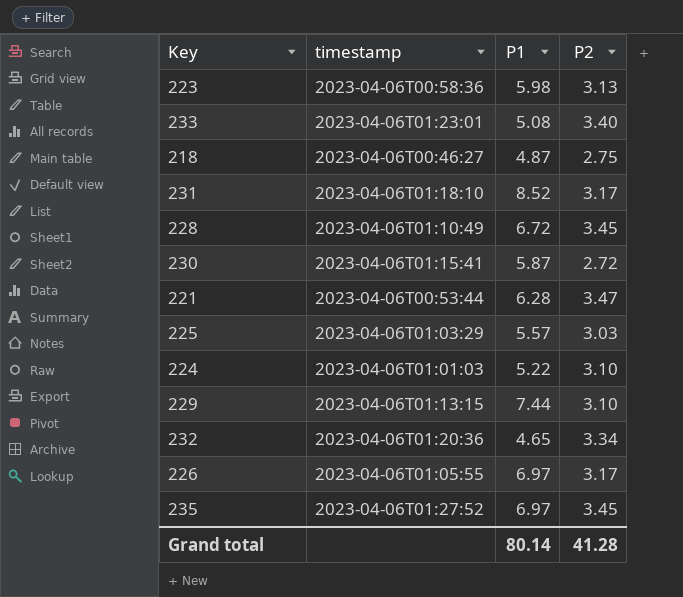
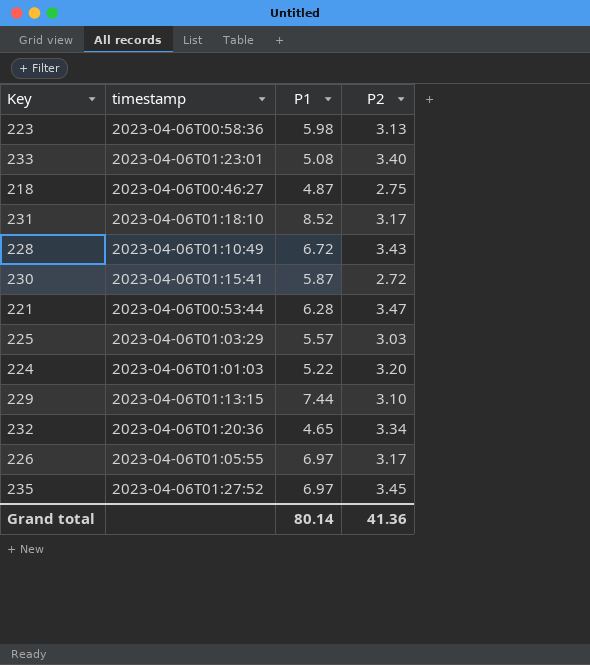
228 | P2: 3.45 -> 3.43
224 | P2: 3.10 -> 3.20
Grand total | P2: 41.28 -> 41.36

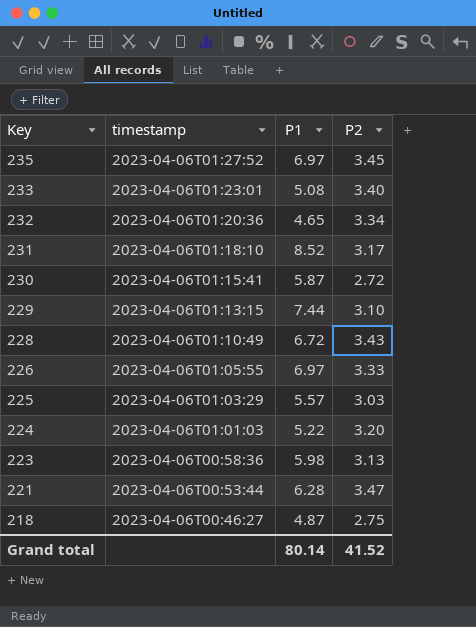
row order: none -> Key descending
226 | P2: 3.17 -> 3.33
Grand total | P2: 41.36 -> 41.52

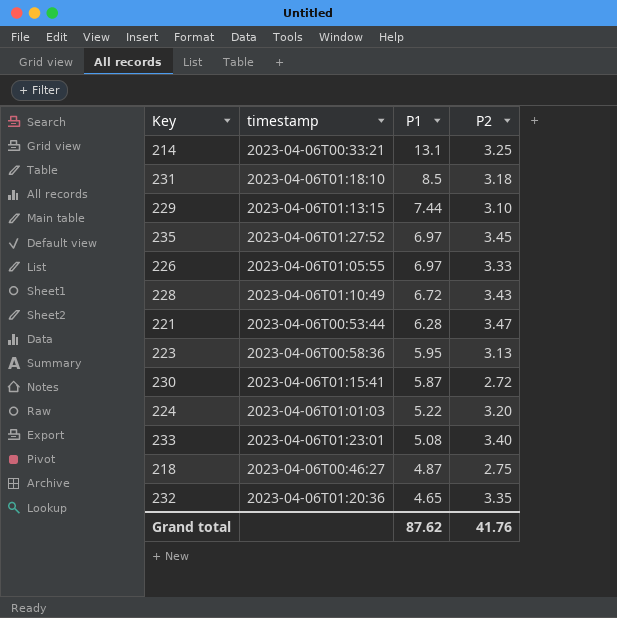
row order: Key descending -> P1 descending
row 225: 2023-04-06T01:03:29 | 5.57 | 3.03 -> none
row 214: none -> 2023-04-06T00:33:21 | 13.1 | 3.25
231 | P1: 8.52 -> 8.5
231 | P2: 3.17 -> 3.18
223 | P1: 5.98 -> 5.95
232 | P2: 3.34 -> 3.35
Grand total | P1: 80.14 -> 87.62
Grand total | P2: 41.52 -> 41.76

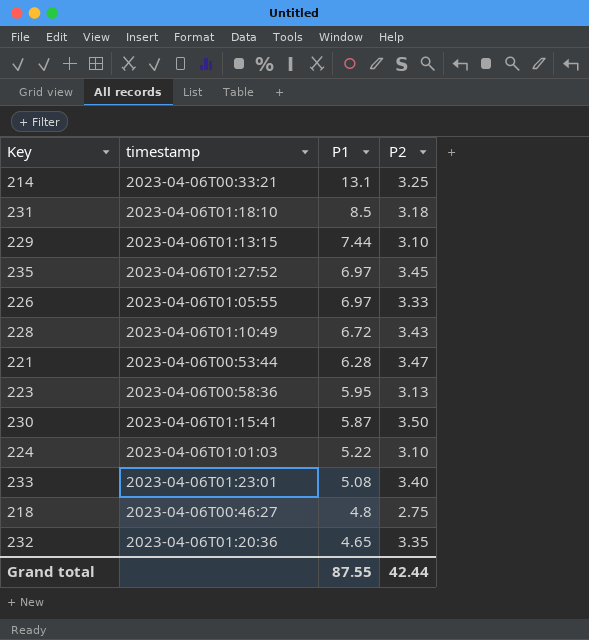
230 | P2: 2.72 -> 3.50
224 | P2: 3.20 -> 3.10
218 | P1: 4.87 -> 4.8
Grand total | P1: 87.62 -> 87.55
Grand total | P2: 41.76 -> 42.44

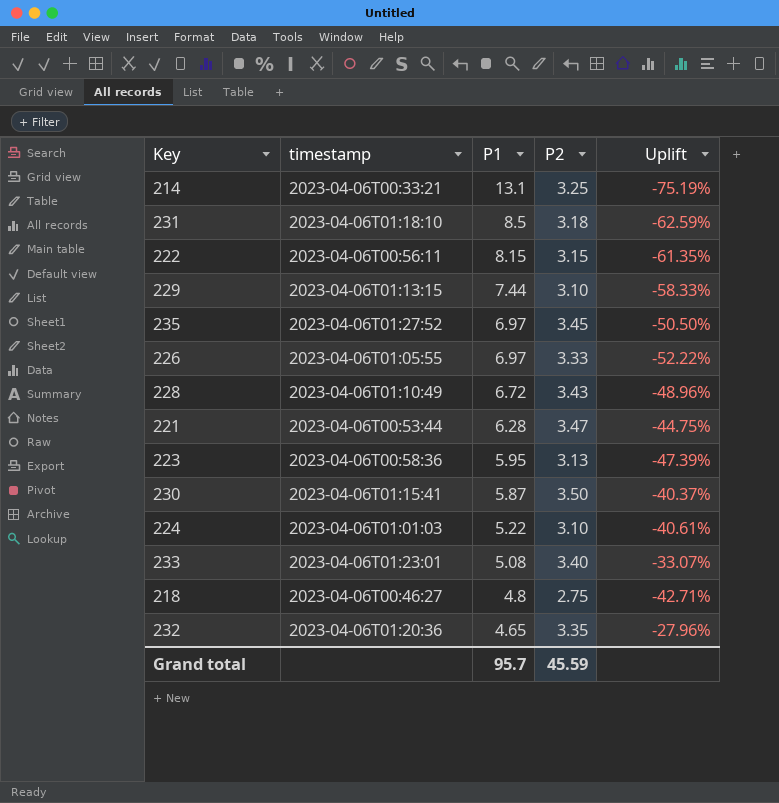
column Uplift | formula: none -> ([P2] - [P1]) / [P1]
row 222: none -> 2023-04-06T00:56:11 | 8.15 | 3.15 | -61.35%
Grand total | P1: 87.55 -> 95.7
Grand total | P2: 42.44 -> 45.59

